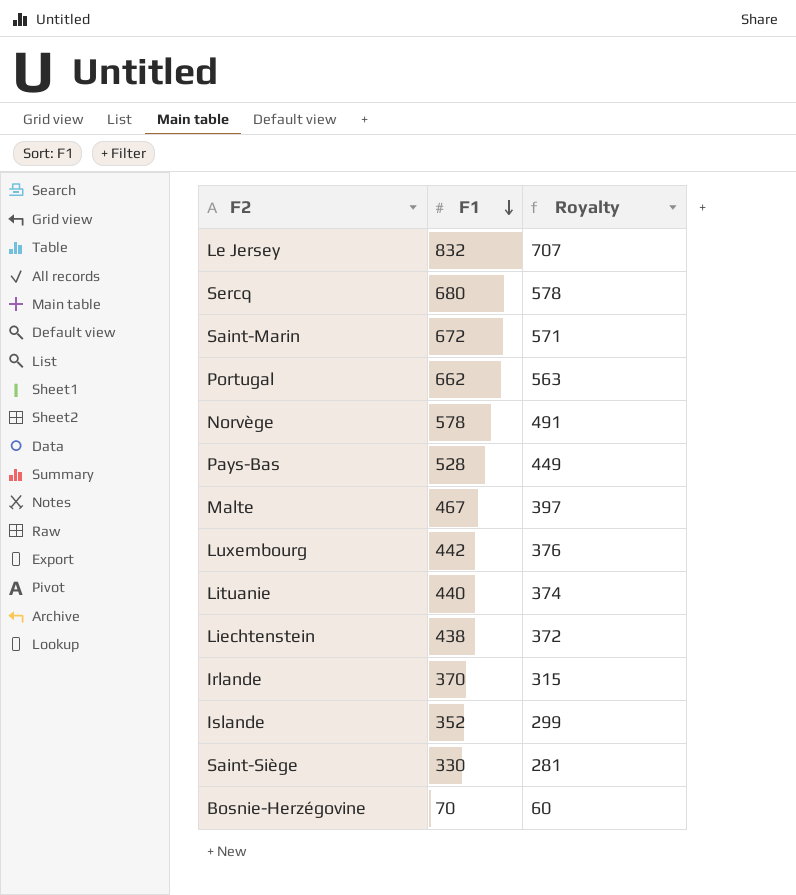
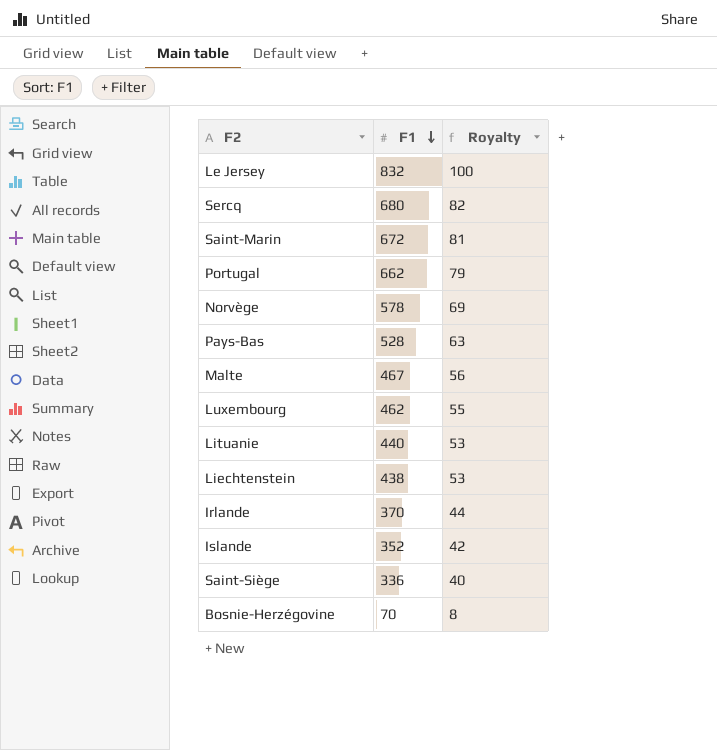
column Royalty | formula: [F1] * 0.85 -> [F1] * 0.12
Luxembourg | F1: 442 -> 462
Saint-Siège | F1: 330 -> 336

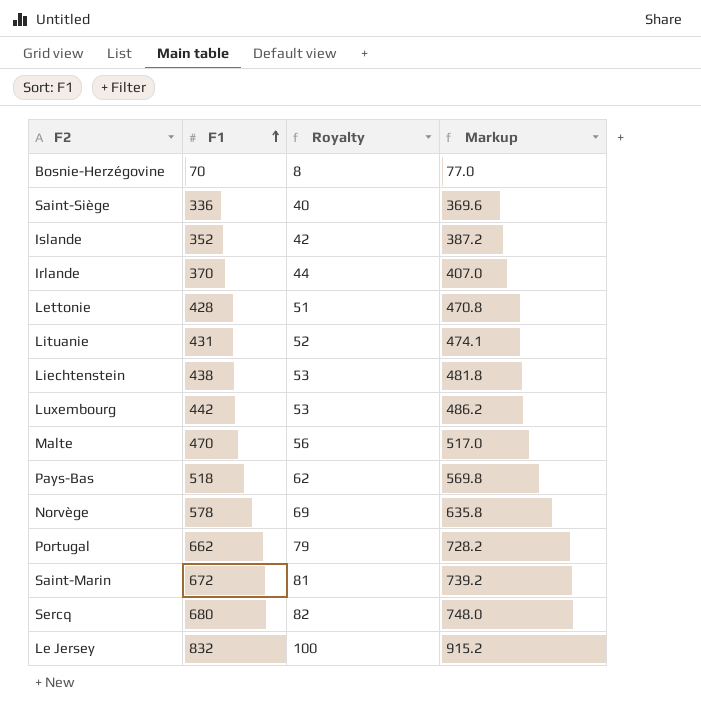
row order: F1 descending -> F1 ascending
column Markup | formula: none -> [F1] * 1.1
row Lettonie: none -> 428 | 51 | 470.8
Lituanie | F1: 440 -> 431
Lituanie | Royalty: 53 -> 52
Luxembourg | F1: 462 -> 442
Luxembourg | Royalty: 55 -> 53
Malte | F1: 467 -> 470
Pays-Bas | F1: 528 -> 518
Pays-Bas | Royalty: 63 -> 62

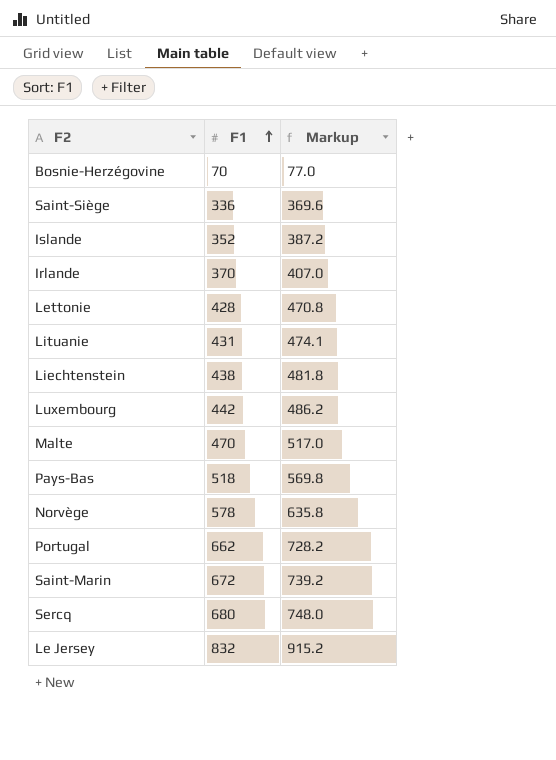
column Royalty | formula: [F1] * 0.12 -> none

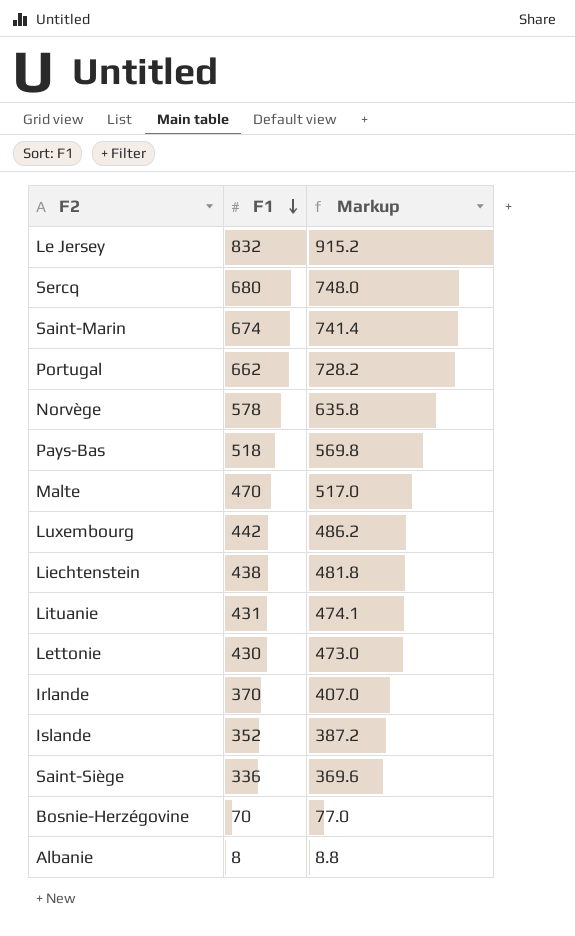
row order: F1 ascending -> F1 descending
Saint-Marin | F1: 672 -> 674
Saint-Marin | Markup: 739.2 -> 741.4
Lettonie | F1: 428 -> 430
Lettonie | Markup: 470.8 -> 473.0
row Albanie: none -> 8 | 8.8

